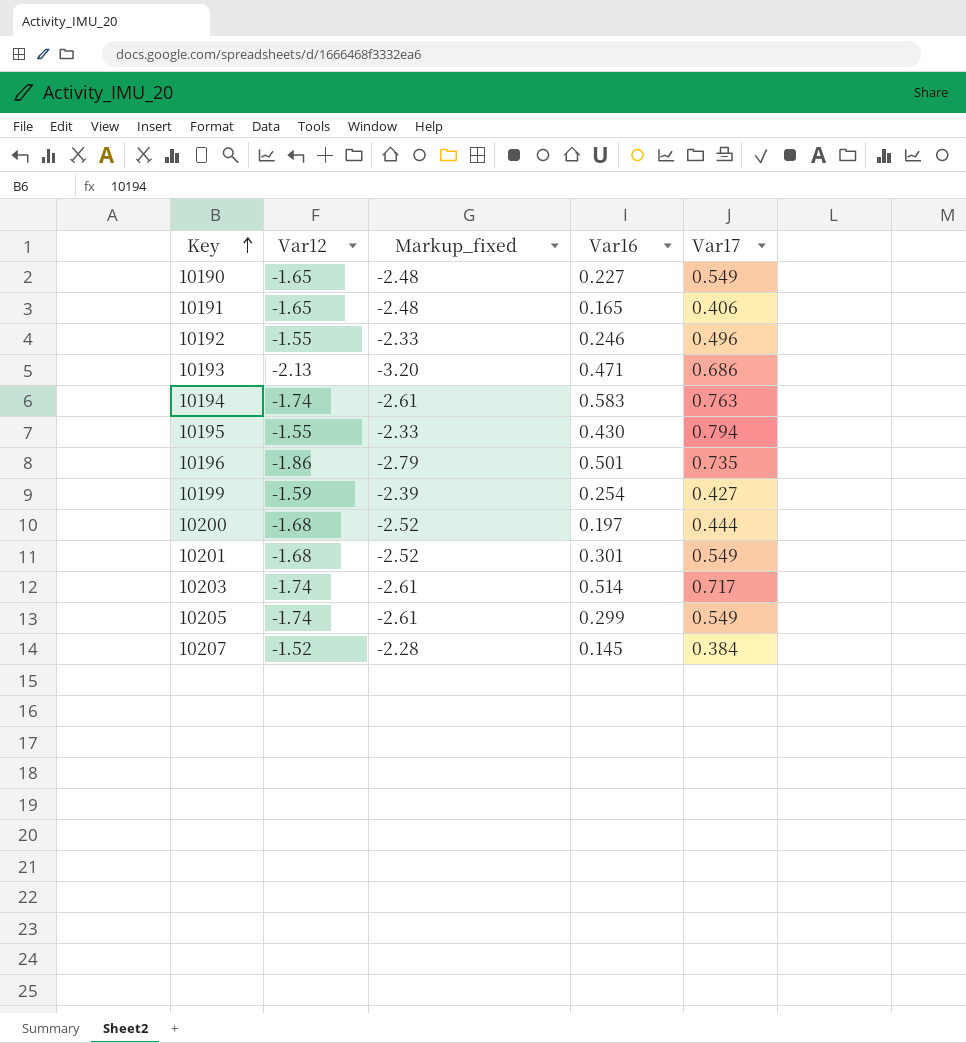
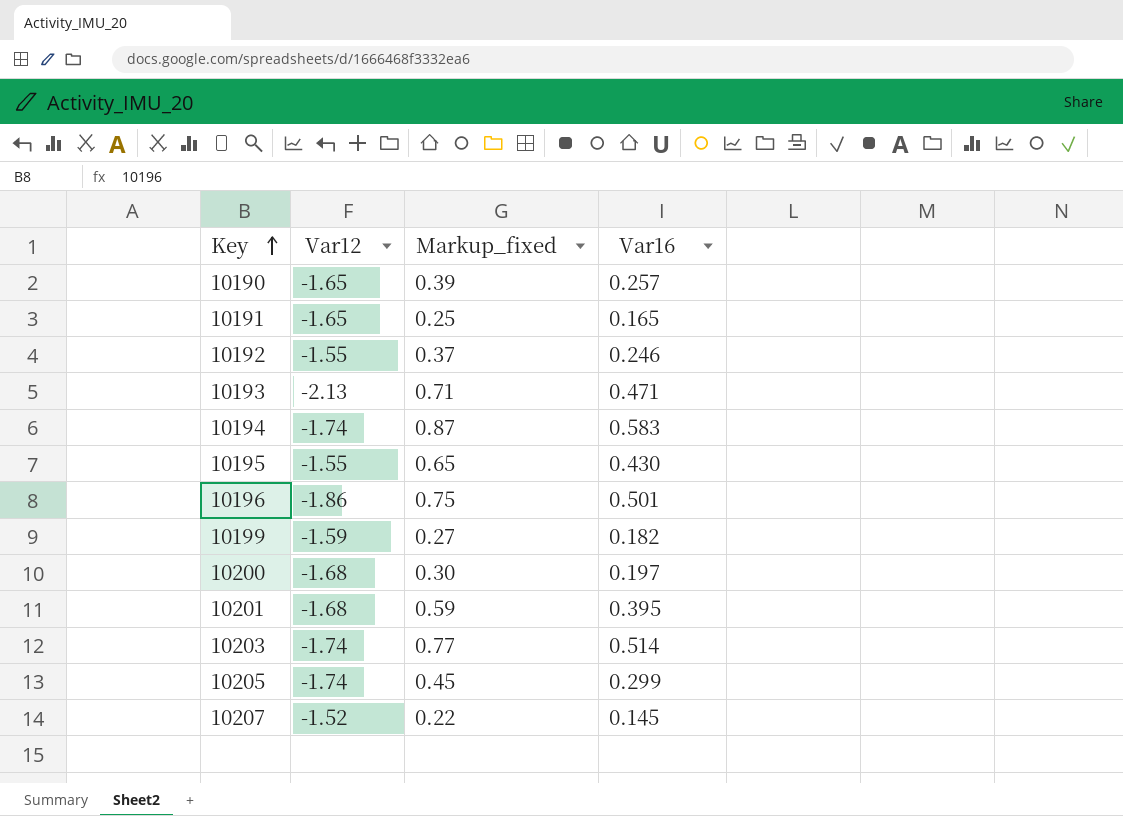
column Var17 | position: 5 -> none
column Markup_fixed | formula: [Var12] * 1.5 -> [Var16] * 1.5
10190 | Var16: 0.227 -> 0.257
10199 | Var16: 0.254 -> 0.182
10201 | Var16: 0.301 -> 0.395

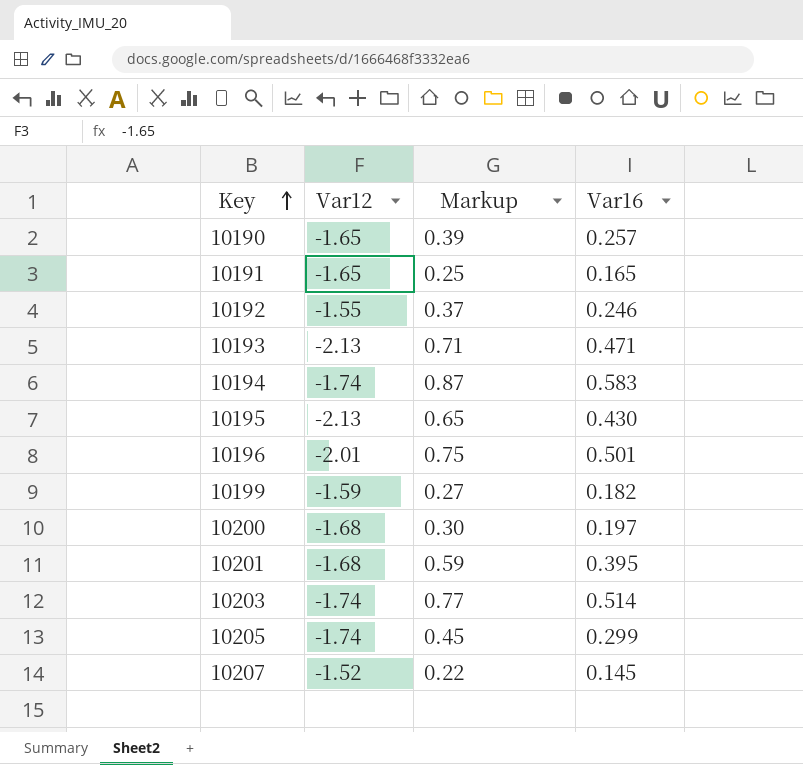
column name: Markup_fixed -> Markup
10195 | Var12: -1.55 -> -2.13
10196 | Var12: -1.86 -> -2.01

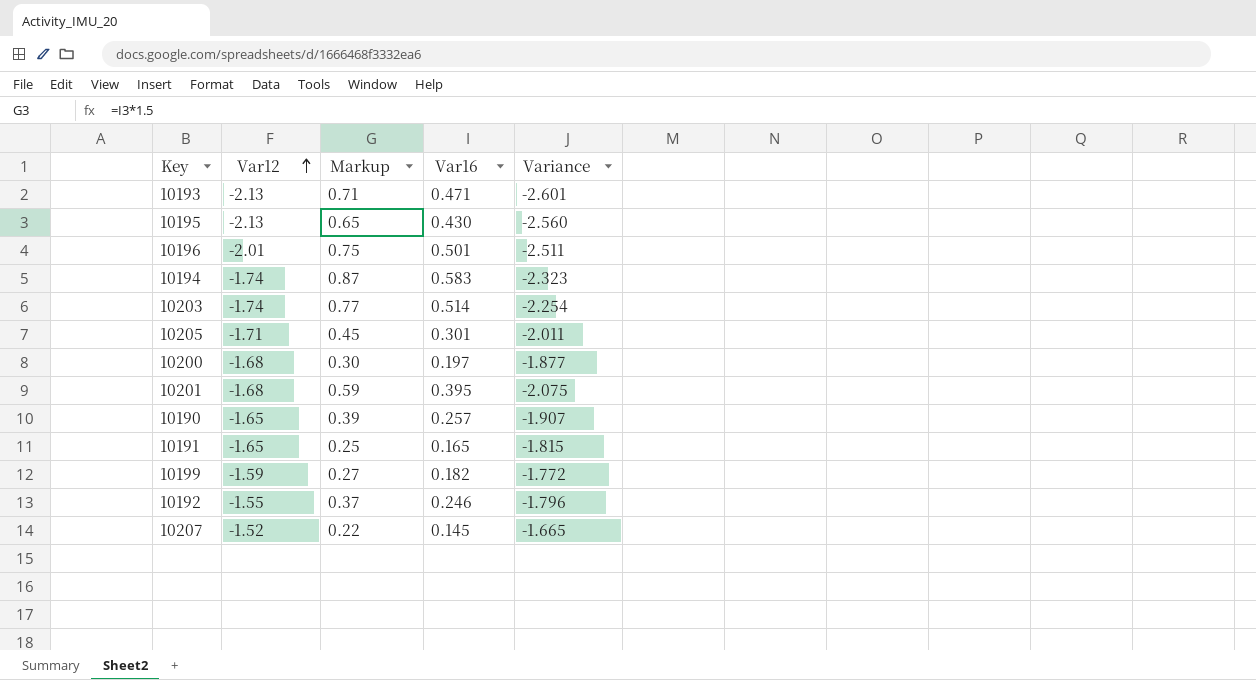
row order: Key ascending -> Var12 ascending
column Variance | formula: none -> [Var12] - [Var16]
10205 | Var12: -1.74 -> -1.71
10205 | Var16: 0.299 -> 0.301

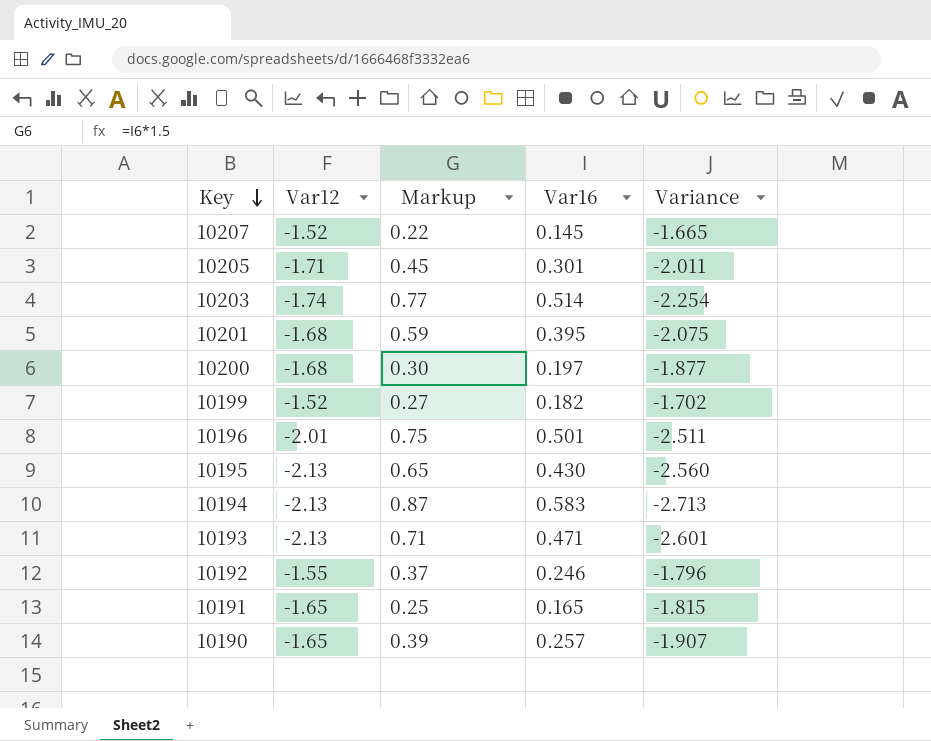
row order: Var12 ascending -> Key descending
10199 | Var12: -1.59 -> -1.52
10199 | Variance: -1.772 -> -1.702
10194 | Var12: -1.74 -> -2.13
10194 | Variance: -2.323 -> -2.713

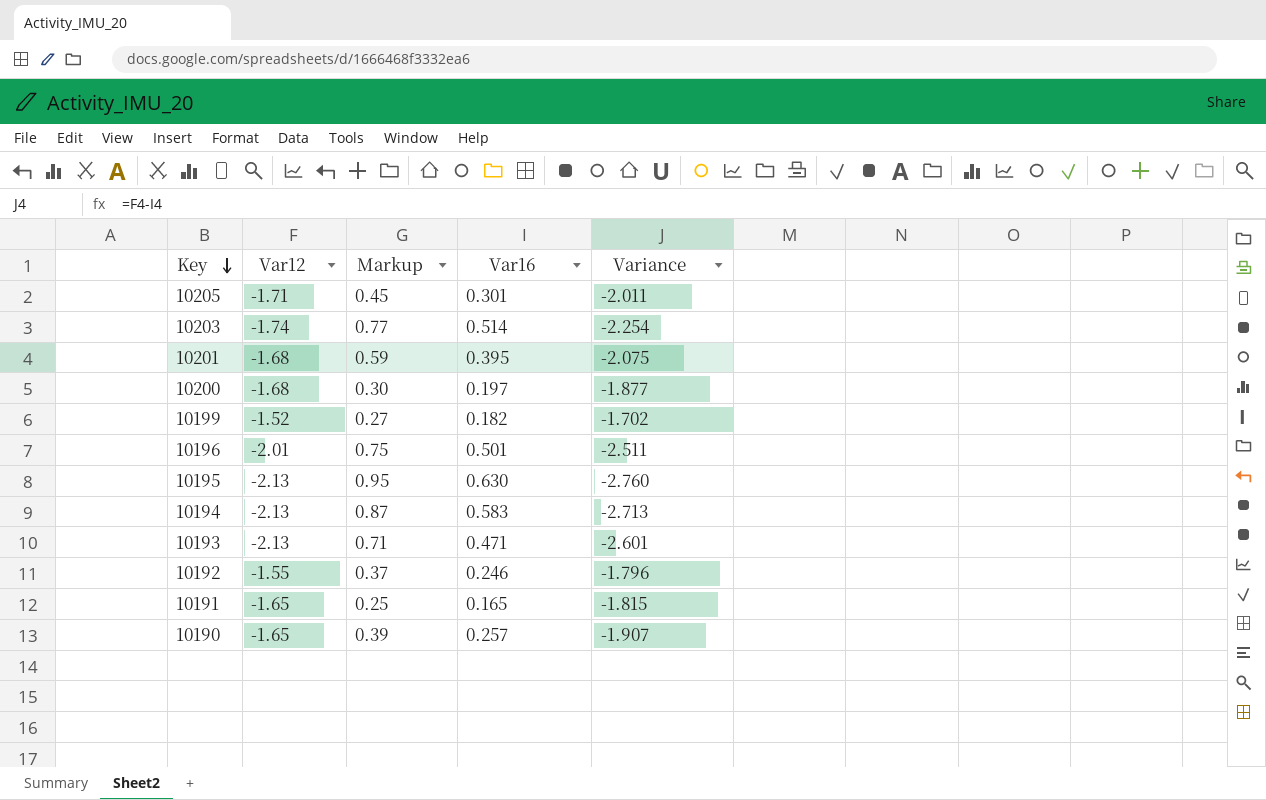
row 10207: -1.52 | 0.22 | 0.145 | -1.665 -> none
10195 | Markup: 0.65 -> 0.95
10195 | Var16: 0.430 -> 0.630
10195 | Variance: -2.560 -> -2.760

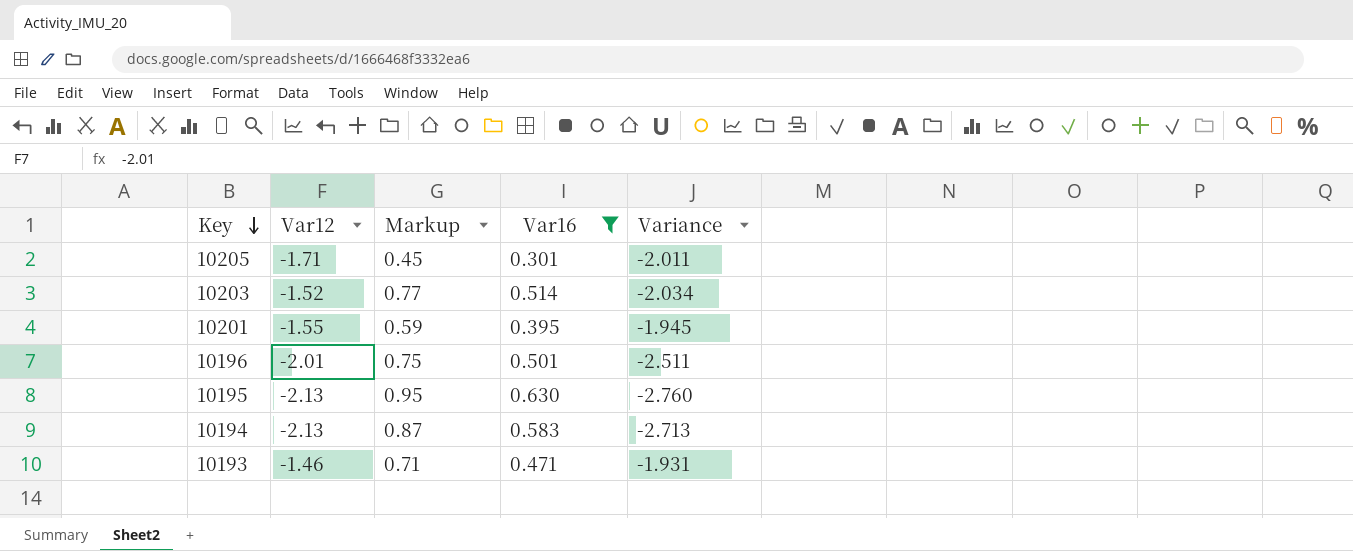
filter: none -> Var16 >= 0.301
10203 | Var12: -1.74 -> -1.52
10203 | Variance: -2.254 -> -2.034
10201 | Var12: -1.68 -> -1.55
10201 | Variance: -2.075 -> -1.945
10193 | Var12: -2.13 -> -1.46
10193 | Variance: -2.601 -> -1.931

